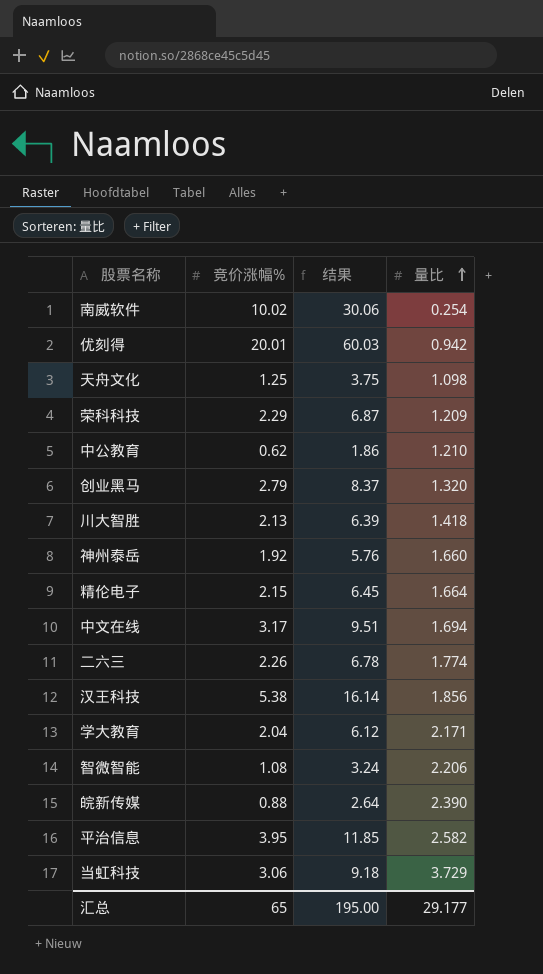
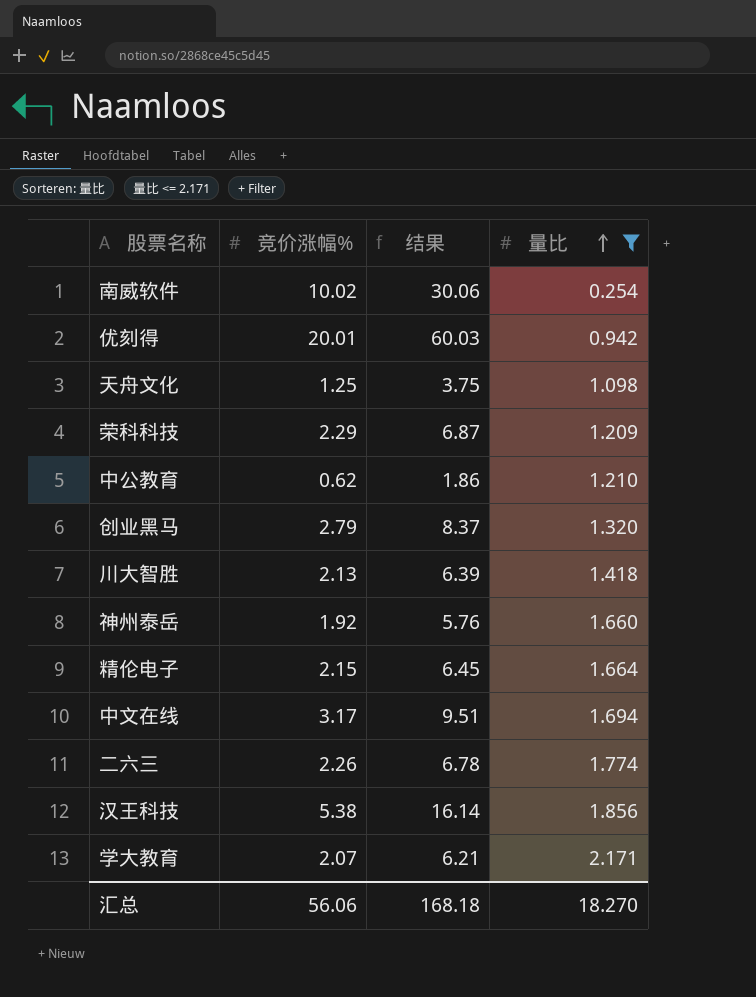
filter: none -> 量比 <= 2.171
学大教育 | 竞价涨幅%: 2.04 -> 2.07
学大教育 | 结果: 6.12 -> 6.21
汇总 | 竞价涨幅%: 65 -> 56.06
汇总 | 结果: 195.00 -> 168.18
汇总 | 量比: 29.177 -> 18.270

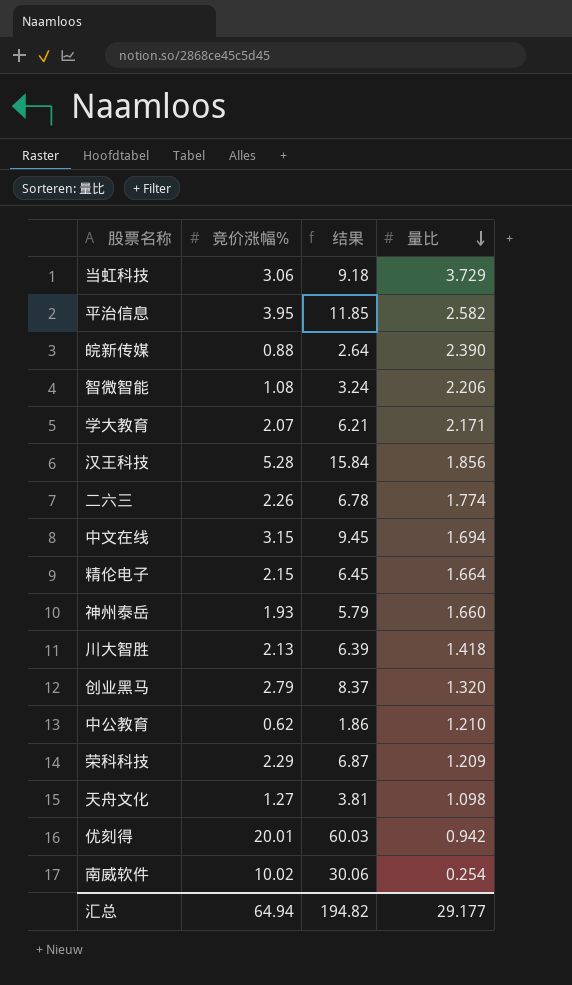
filter: 量比 <= 2.171 -> none
row order: 量比 ascending -> 量比 descending
汉王科技 | 竞价涨幅%: 5.38 -> 5.28
汉王科技 | 结果: 16.14 -> 15.84
中文在线 | 竞价涨幅%: 3.17 -> 3.15
中文在线 | 结果: 9.51 -> 9.45
神州泰岳 | 竞价涨幅%: 1.92 -> 1.93
神州泰岳 | 结果: 5.76 -> 5.79
天舟文化 | 竞价涨幅%: 1.25 -> 1.27
天舟文化 | 结果: 3.75 -> 3.81
汇总 | 竞价涨幅%: 56.06 -> 64.94
汇总 | 结果: 168.18 -> 194.82
汇总 | 量比: 18.270 -> 29.177

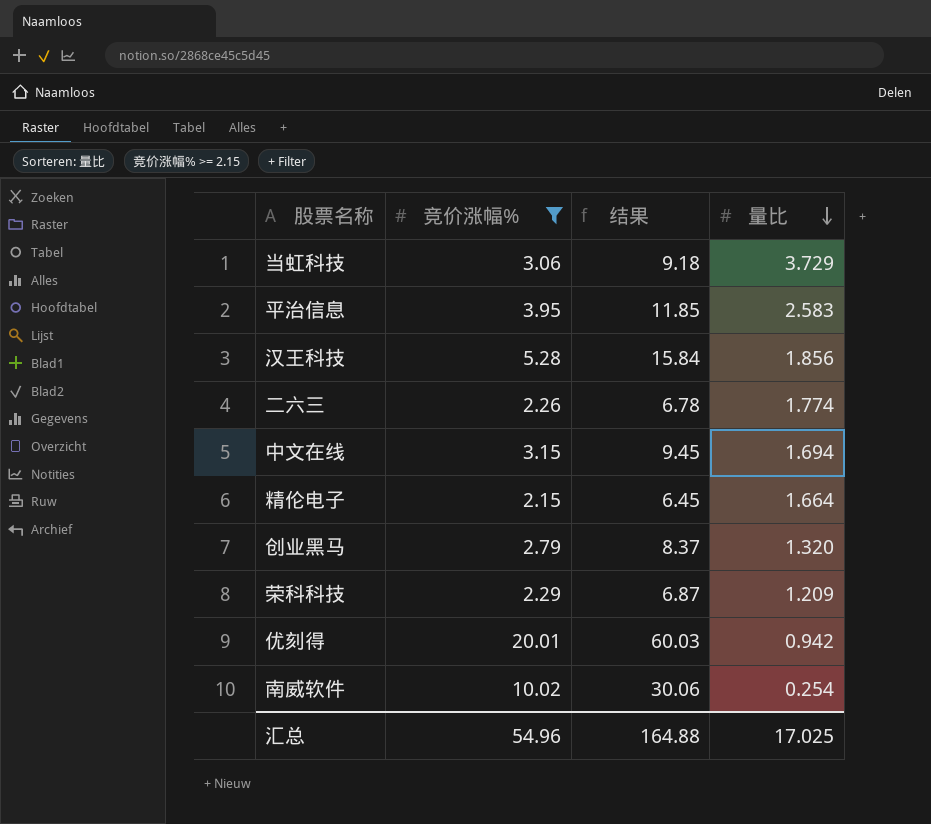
filter: none -> 竞价涨幅% >= 2.15
平治信息 | 量比: 2.582 -> 2.583
汇总 | 竞价涨幅%: 64.94 -> 54.96
汇总 | 结果: 194.82 -> 164.88
汇总 | 量比: 29.177 -> 17.025

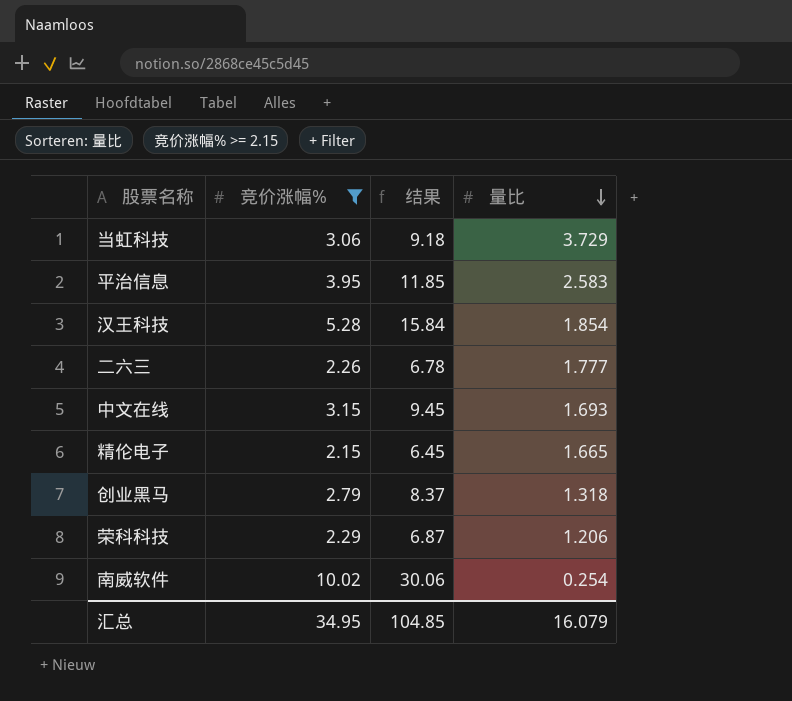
row 优刻得: 20.01 | 60.03 | 0.942 -> none
汉王科技 | 量比: 1.856 -> 1.854
二六三 | 量比: 1.774 -> 1.777
中文在线 | 量比: 1.694 -> 1.693
精伦电子 | 量比: 1.664 -> 1.665
创业黑马 | 量比: 1.320 -> 1.318
荣科科技 | 量比: 1.209 -> 1.206
汇总 | 竞价涨幅%: 54.96 -> 34.95
汇总 | 结果: 164.88 -> 104.85
汇总 | 量比: 17.025 -> 16.079

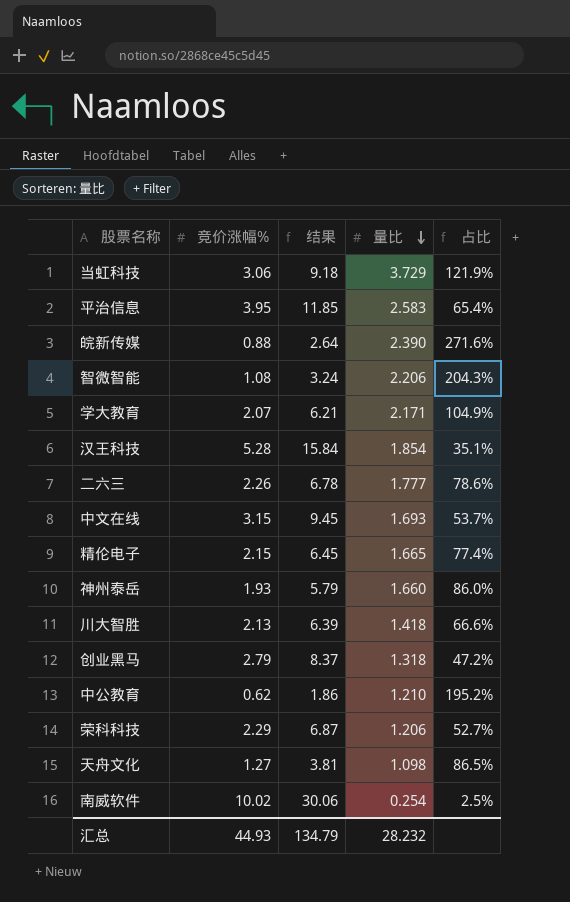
filter: 竞价涨幅% >= 2.15 -> none
column 占比 | formula: none -> [量比] / [竞价涨幅%]
汇总 | 竞价涨幅%: 34.95 -> 44.93
汇总 | 结果: 104.85 -> 134.79
汇总 | 量比: 16.079 -> 28.232

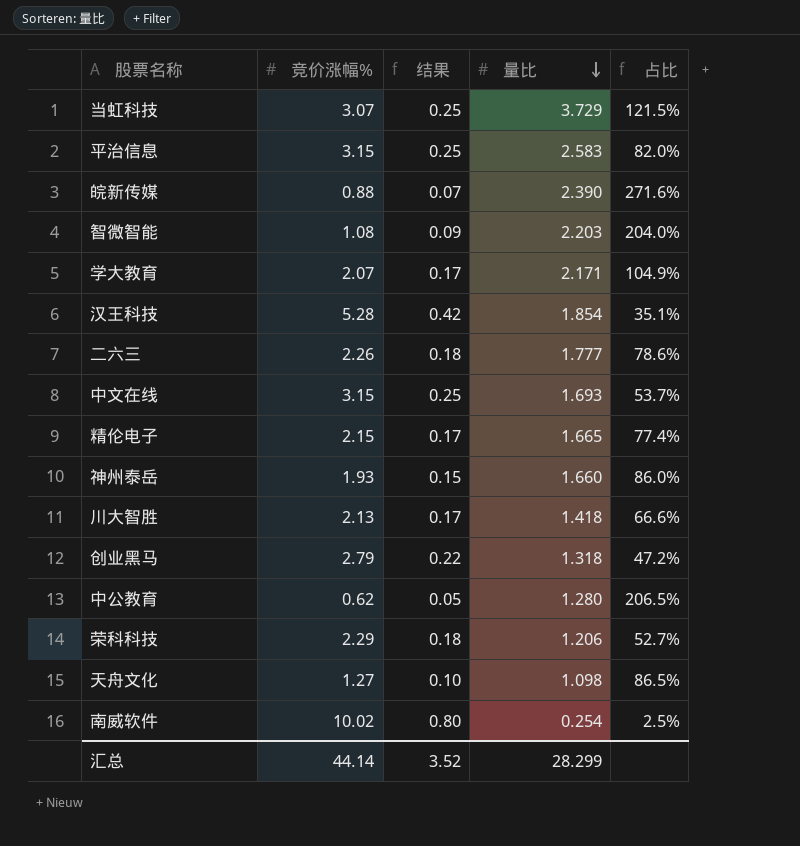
column 结果 | formula: [竞价涨幅%] * 3 -> [竞价涨幅%] * 0.08
当虹科技 | 竞价涨幅%: 3.06 -> 3.07
当虹科技 | 占比: 121.9% -> 121.5%
平治信息 | 竞价涨幅%: 3.95 -> 3.15
平治信息 | 占比: 65.4% -> 82.0%
智微智能 | 量比: 2.206 -> 2.203
智微智能 | 占比: 204.3% -> 204.0%
中公教育 | 量比: 1.210 -> 1.280
中公教育 | 占比: 195.2% -> 206.5%
汇总 | 竞价涨幅%: 44.93 -> 44.14
汇总 | 结果: 134.79 -> 3.52
汇总 | 量比: 28.232 -> 28.299

